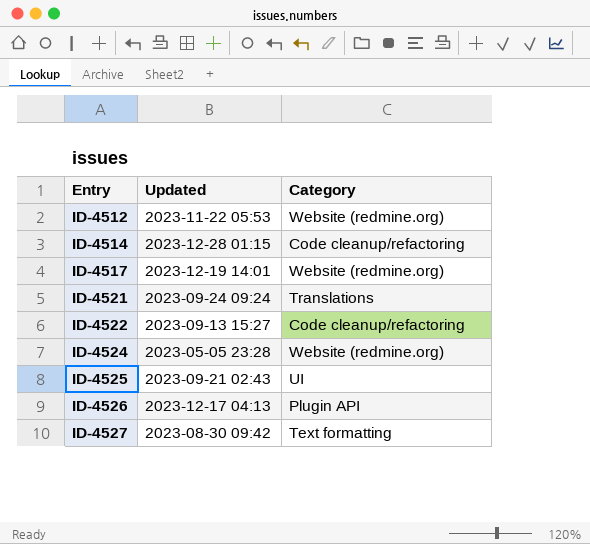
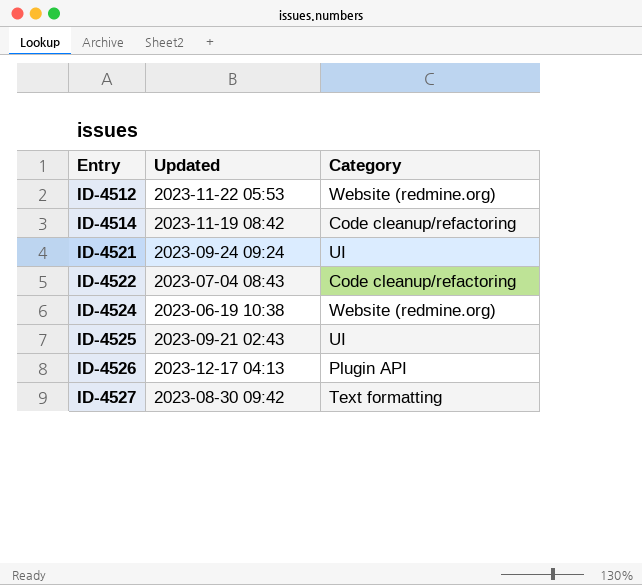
row ID-4517: 2023-12-19 14:01 | Website (redmine.org) -> none
ID-4514 | Updated: 2023-12-28 01:15 -> 2023-11-19 08:42
ID-4521 | Category: Translations -> UI
ID-4522 | Updated: 2023-09-13 15:27 -> 2023-07-04 08:43
ID-4524 | Updated: 2023-05-05 23:28 -> 2023-06-19 10:38

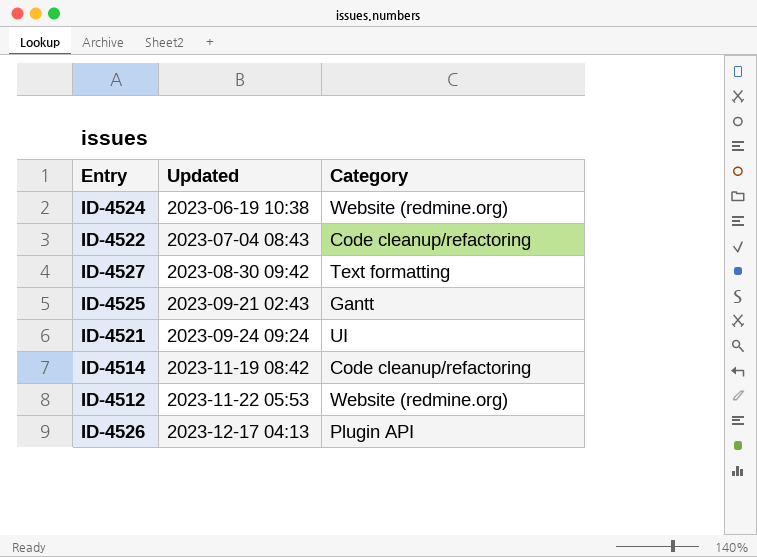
row order: Entry ascending -> Updated ascending
ID-4525 | Category: UI -> Gantt

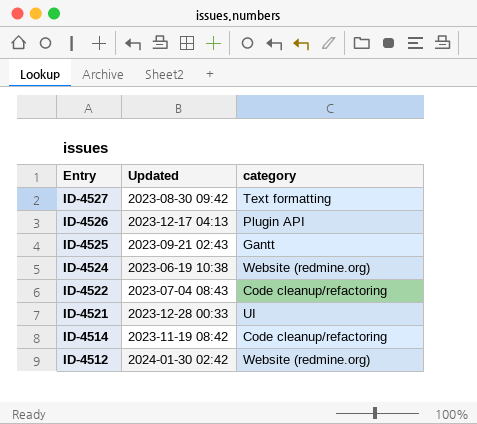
row order: Updated ascending -> Entry descending
column name: Category -> category
ID-4521 | Updated: 2023-09-24 09:24 -> 2023-12-28 00:33
ID-4512 | Updated: 2023-11-22 05:53 -> 2024-01-30 02:42

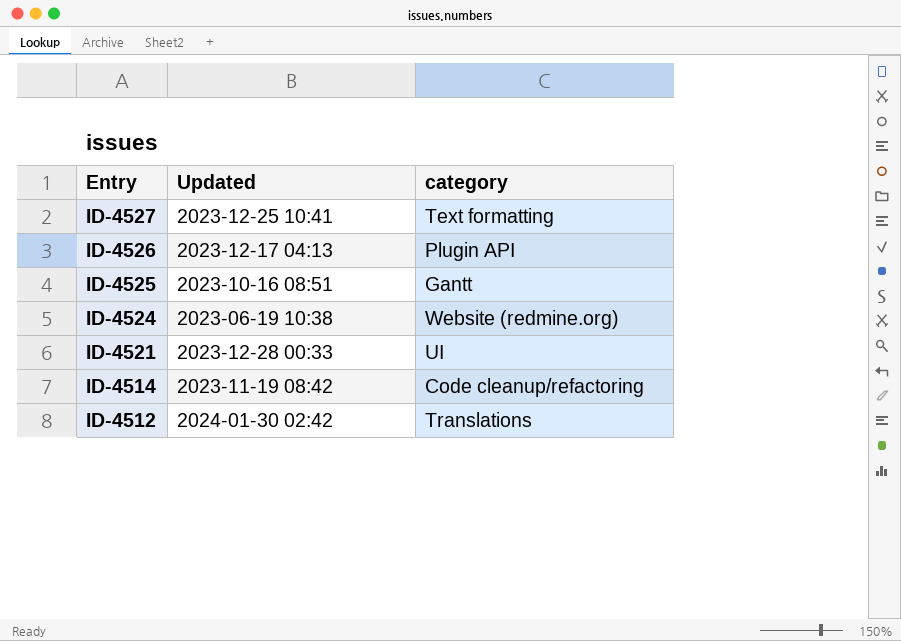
row ID-4522: 2023-07-04 08:43 | Code cleanup/refactoring -> none
ID-4527 | Updated: 2023-08-30 09:42 -> 2023-12-25 10:41
ID-4525 | Updated: 2023-09-21 02:43 -> 2023-10-16 08:51
ID-4512 | category: Website (redmine.org) -> Translations

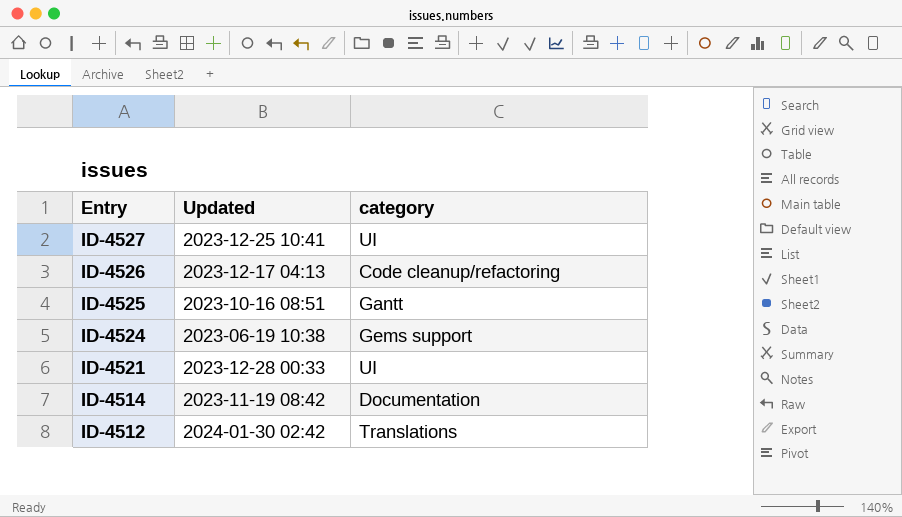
ID-4527 | category: Text formatting -> UI
ID-4526 | category: Plugin API -> Code cleanup/refactoring
ID-4524 | category: Website (redmine.org) -> Gems support
ID-4514 | category: Code cleanup/refactoring -> Documentation

